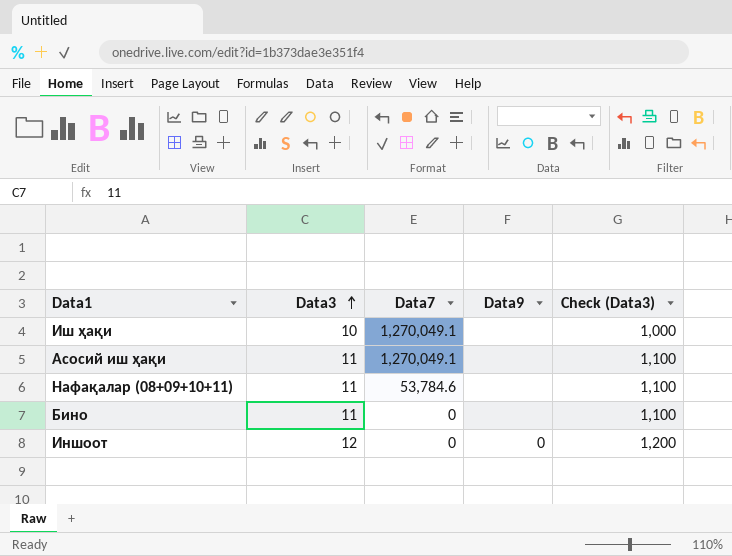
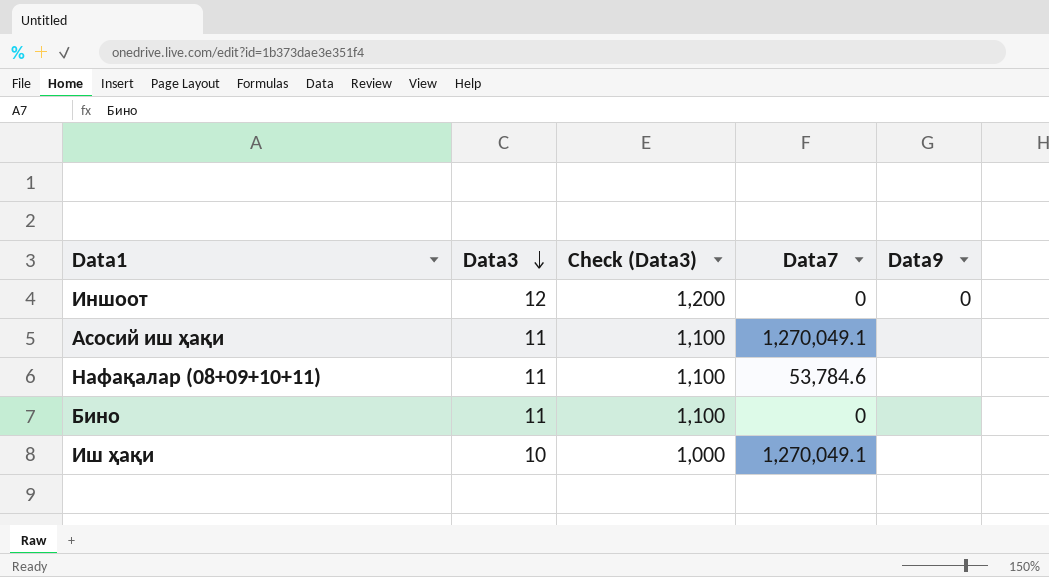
row order: Data3 ascending -> Data3 descending
column Check (Data3) | position: 5 -> 3

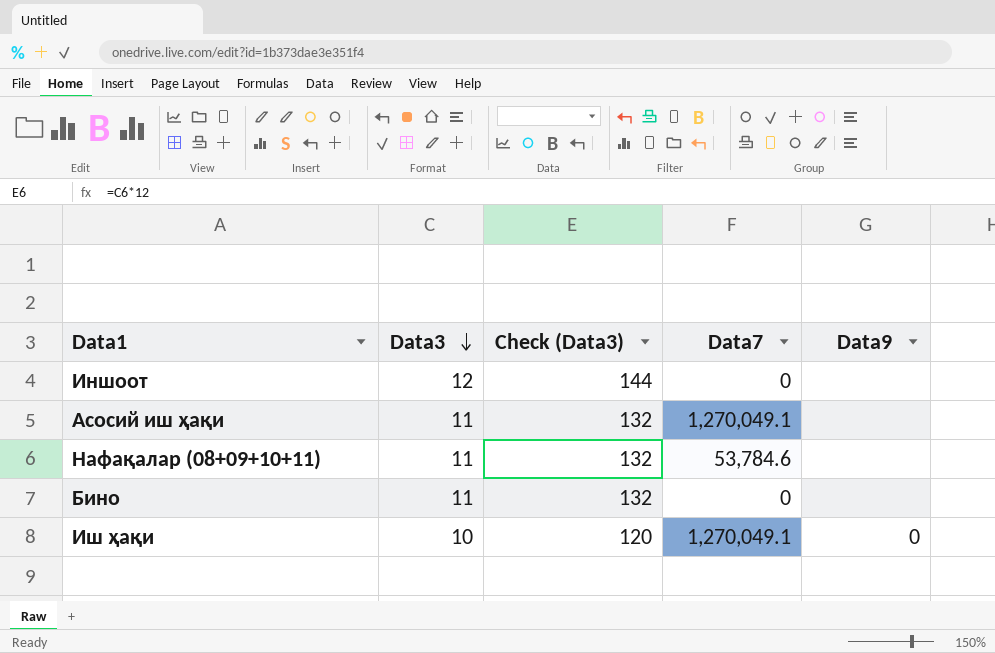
column Check (Data3) | formula: [Data3] * 100 -> [Data3] * 12
Иншоот | Data9: 0 -> none
Иш ҳақи | Data9: none -> 0

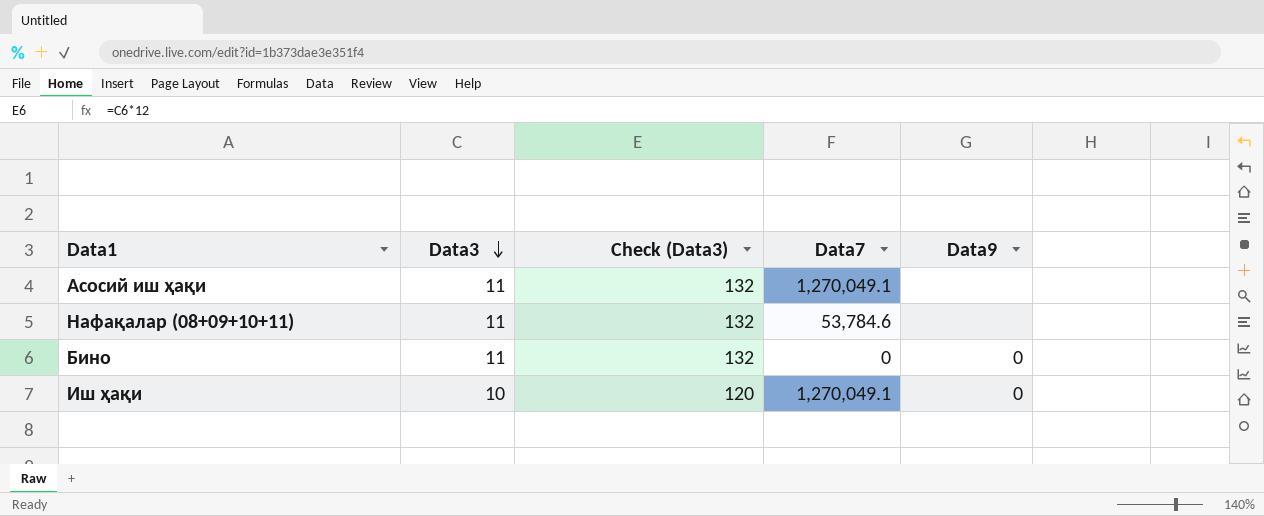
row Иншоот: 12 | 144 | 0 | none -> none
Бино | Data9: none -> 0

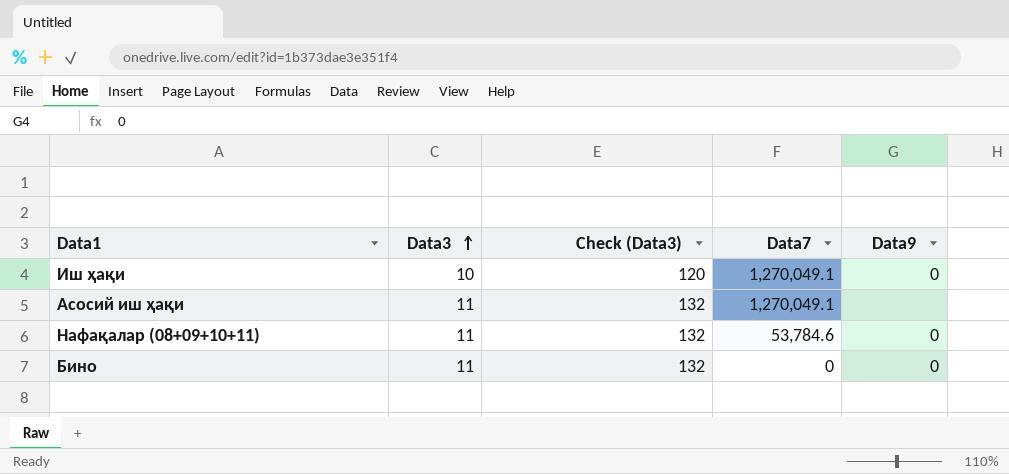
row order: Data3 descending -> Data3 ascending
Нафақалар (08+09+10+11) | Data9: none -> 0

